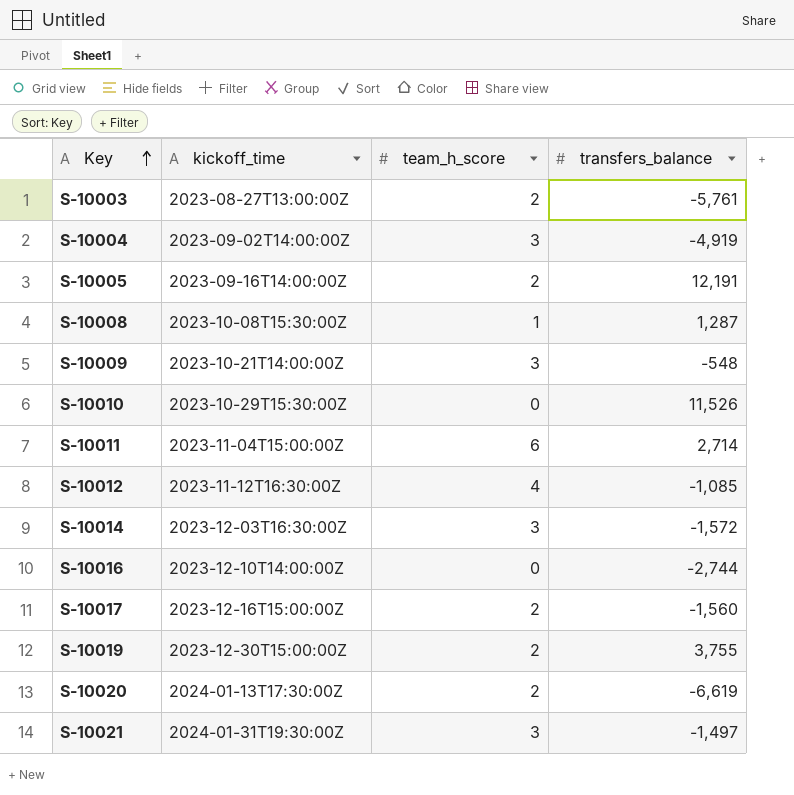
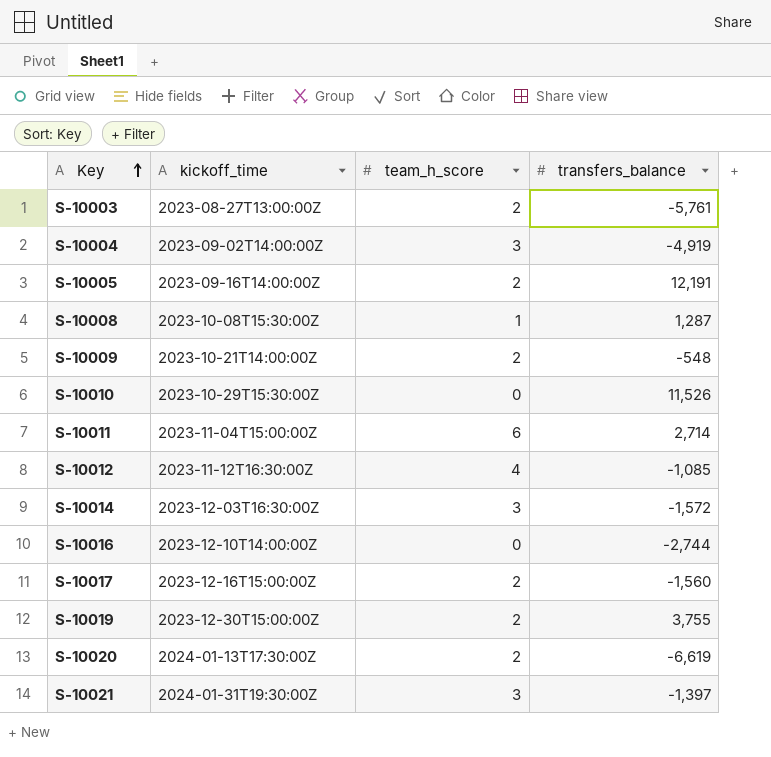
S-10009 | team_h_score: 3 -> 2
S-10021 | transfers_balance: -1,497 -> -1,397

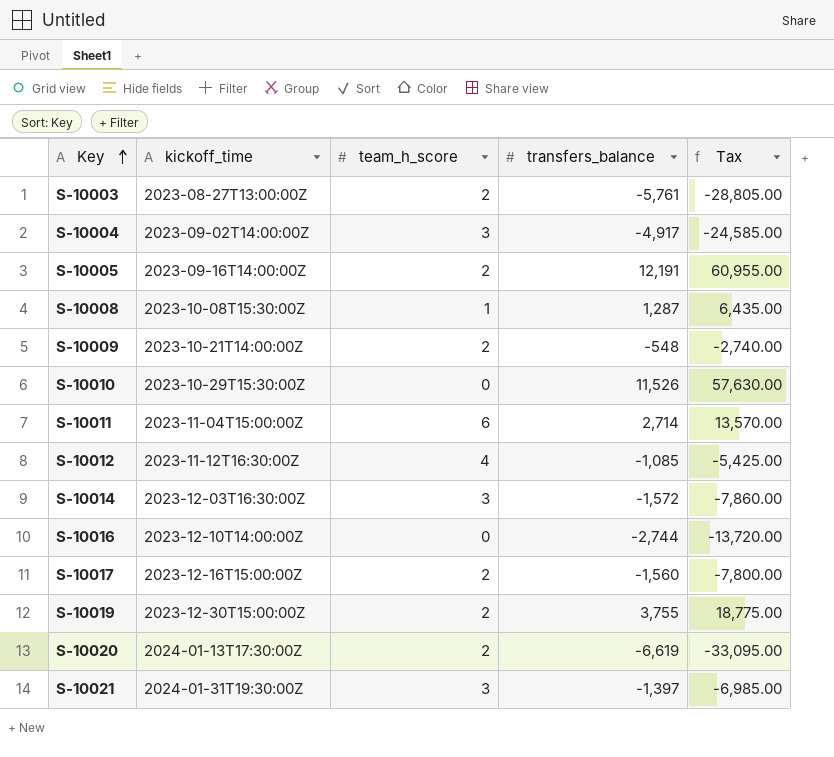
column Tax | formula: none -> [transfers_balance] * 5
S-10004 | transfers_balance: -4,919 -> -4,917

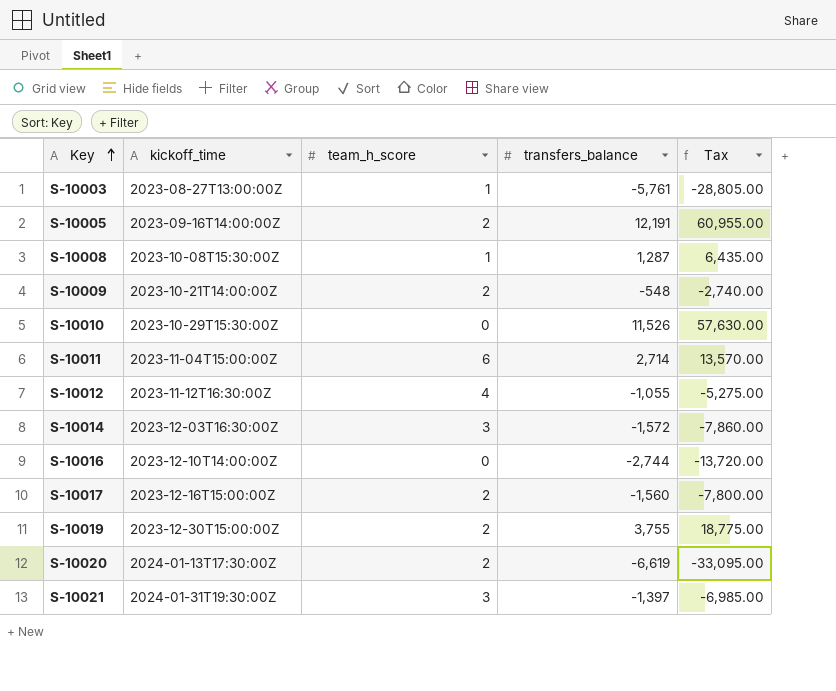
row S-10004: 2023-09-02T14:00:00Z | 3 | -4,917 | -24,585.00 -> none
S-10003 | team_h_score: 2 -> 1
S-10012 | transfers_balance: -1,085 -> -1,055
S-10012 | Tax: -5,425.00 -> -5,275.00

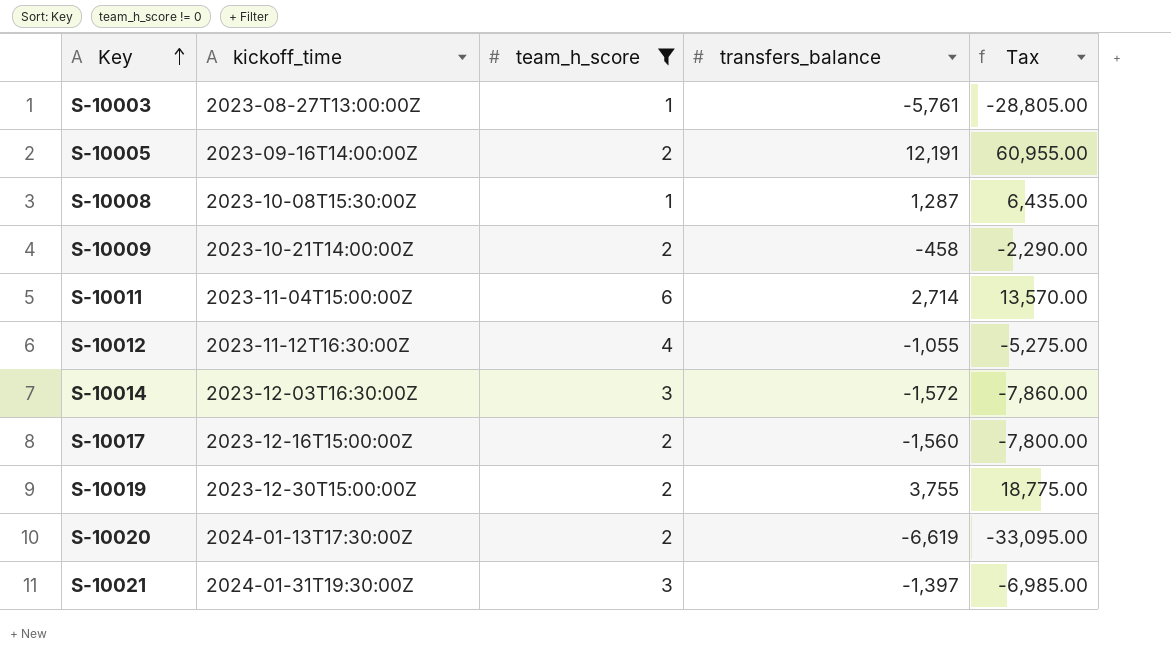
filter: none -> team_h_score != 0
S-10009 | transfers_balance: -548 -> -458
S-10009 | Tax: -2,740.00 -> -2,290.00

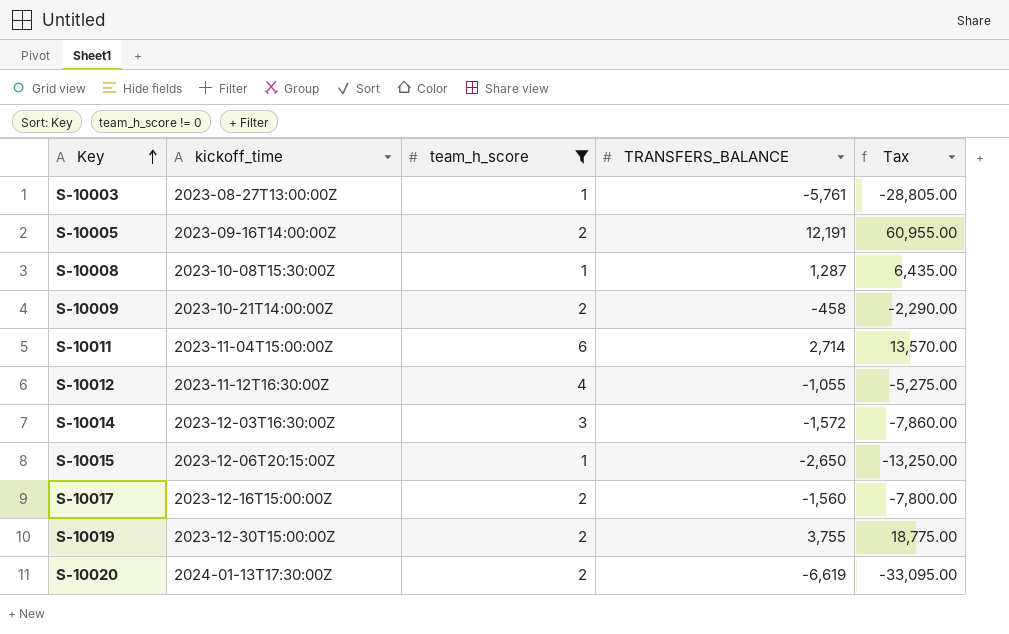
column name: transfers_balance -> TRANSFERS_BALANCE
row S-10021: 2024-01-31T19:30:00Z | 3 | -1,397 | -6,985.00 -> none
row S-10015: none -> 2023-12-06T20:15:00Z | 1 | -2,650 | -13,250.00

